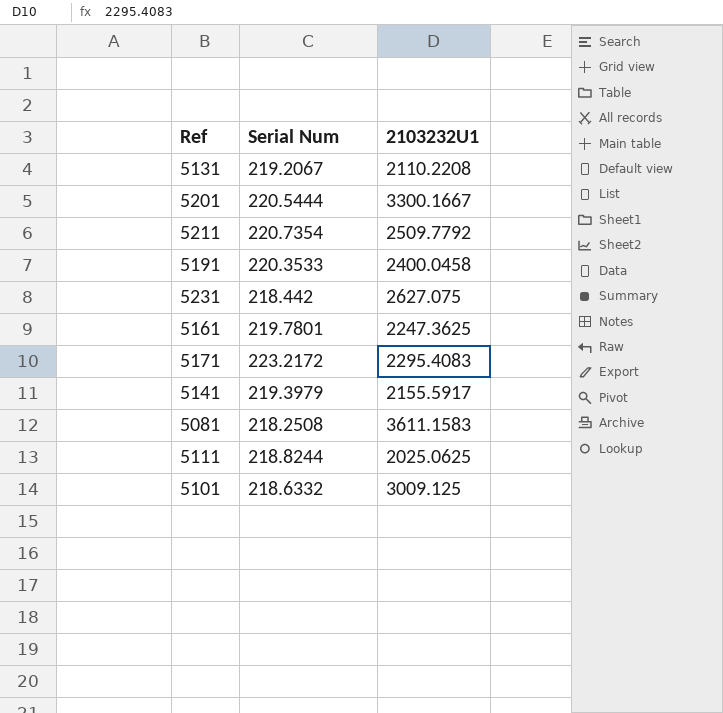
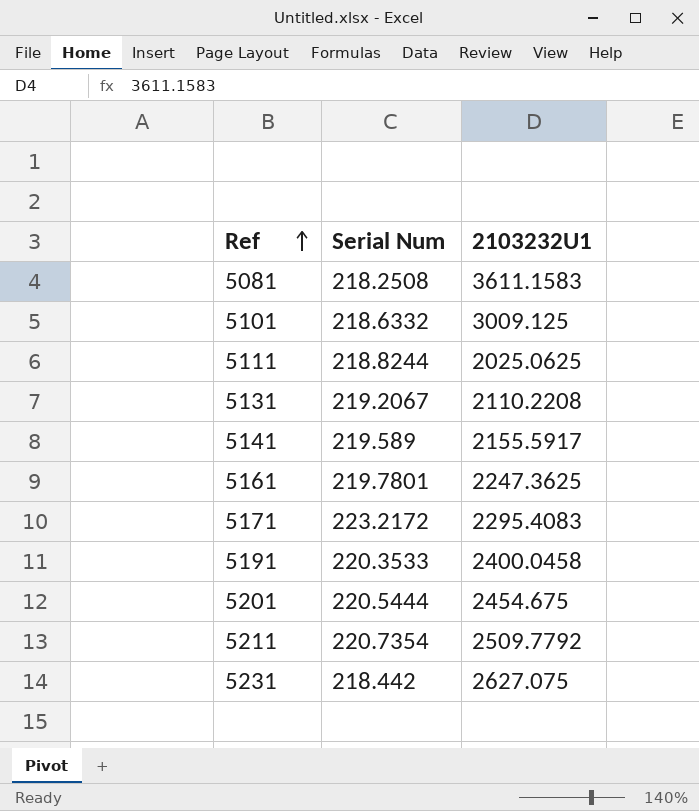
row order: none -> Ref ascending
5141 | Serial Num: 219.3979 -> 219.589
5201 | 2103232U1: 3300.1667 -> 2454.675

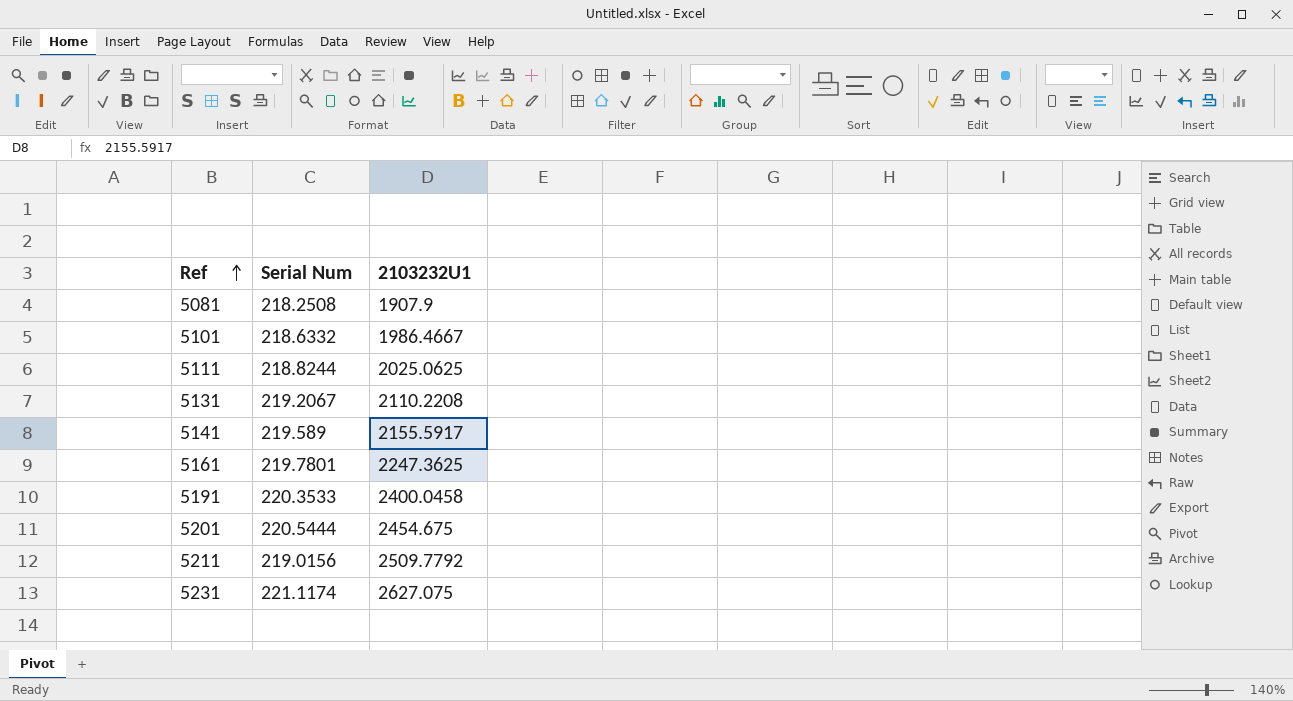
row 5171: 223.2172 | 2295.4083 -> none
5081 | 2103232U1: 3611.1583 -> 1907.9
5101 | 2103232U1: 3009.125 -> 1986.4667
5211 | Serial Num: 220.7354 -> 219.0156
5231 | Serial Num: 218.442 -> 221.1174

